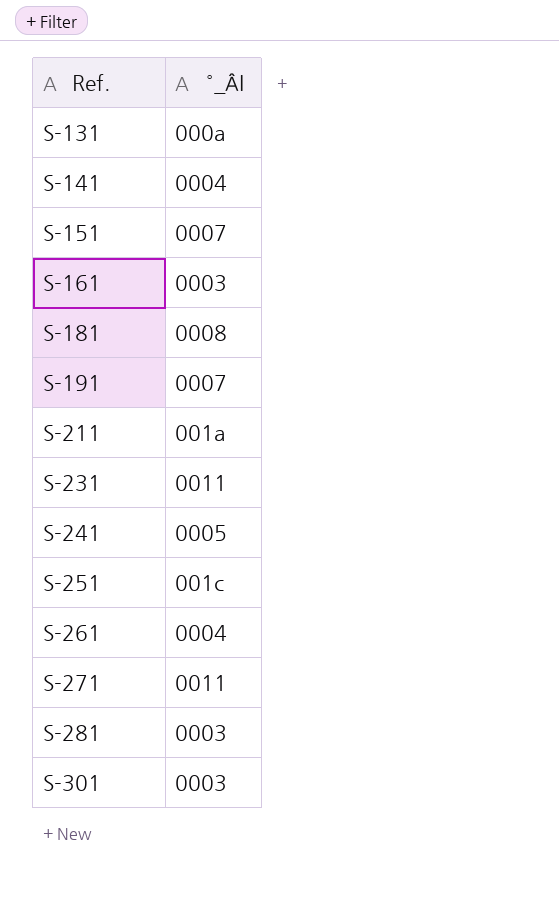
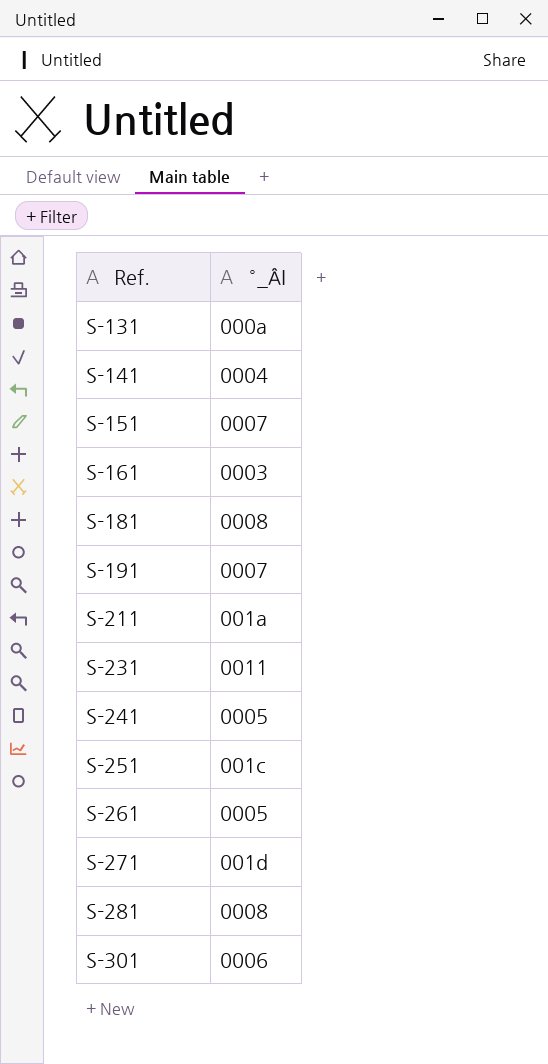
S-261 | °_ÂI: 0004 -> 0005
S-271 | °_ÂI: 0011 -> 001d
S-281 | °_ÂI: 0003 -> 0008
S-301 | °_ÂI: 0003 -> 0006

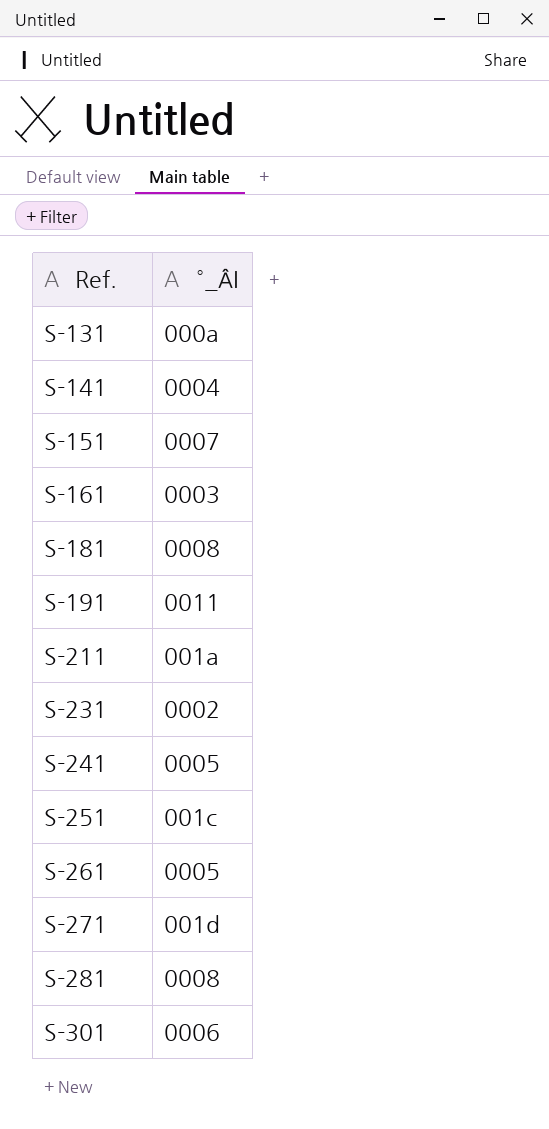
S-191 | °_ÂI: 0007 -> 0011
S-231 | °_ÂI: 0011 -> 0002

